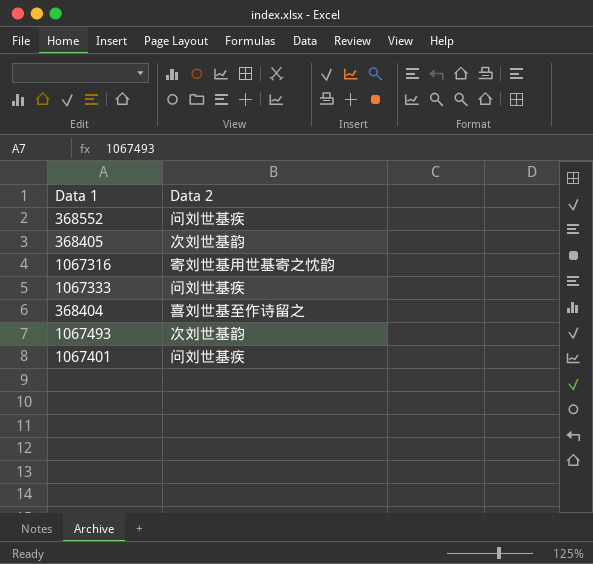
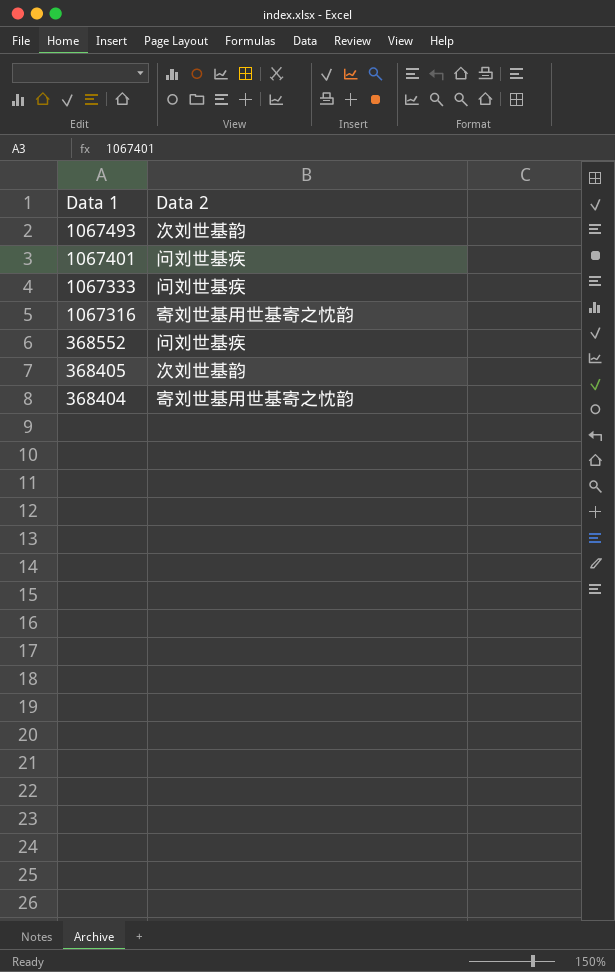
row order: none -> Data 1 descending
368404 | Data 2: 喜刘世基至作诗留之 -> 寄刘世基用世基寄之忱韵

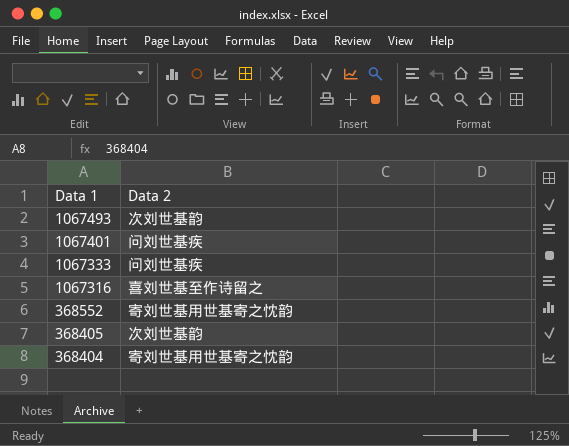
1067316 | Data 2: 寄刘世基用世基寄之忱韵 -> 喜刘世基至作诗留之
368552 | Data 2: 问刘世基疾 -> 寄刘世基用世基寄之忱韵

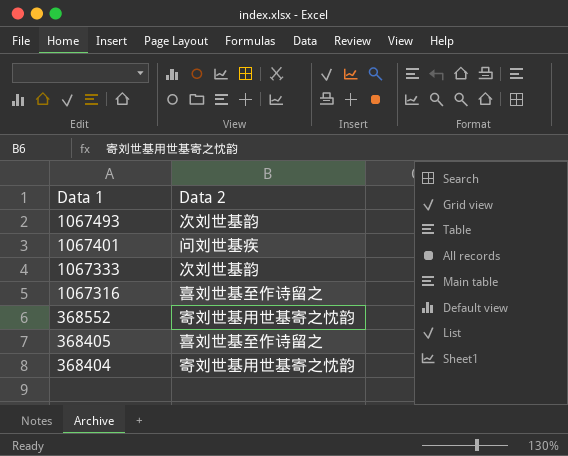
1067333 | Data 2: 问刘世基疾 -> 次刘世基韵
368405 | Data 2: 次刘世基韵 -> 喜刘世基至作诗留之

